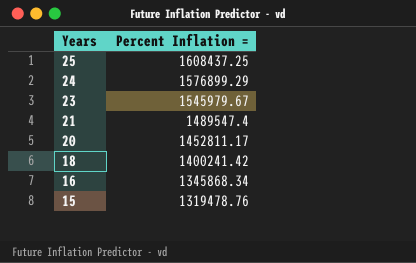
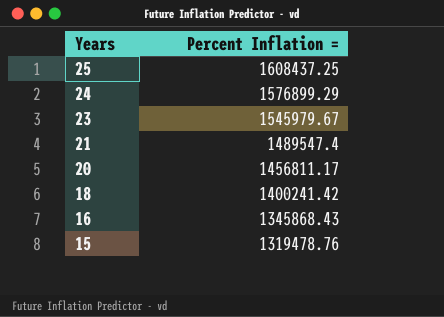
20 | Percent Inflation =: 1452811.17 -> 1456811.17
16 | Percent Inflation =: 1345868.34 -> 1345868.43

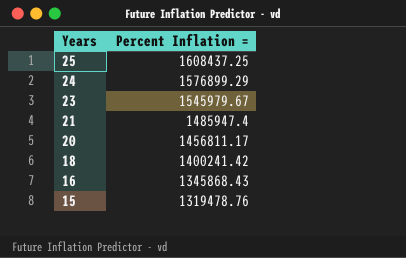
21 | Percent Inflation =: 1489547.4 -> 1485947.4

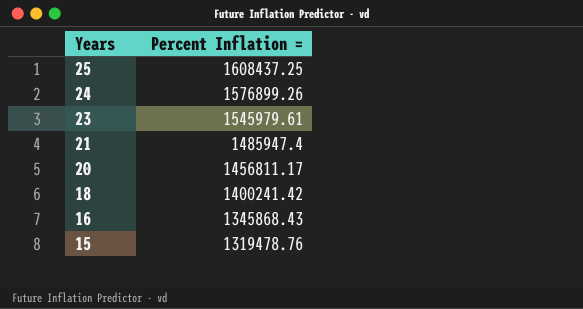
24 | Percent Inflation =: 1576899.29 -> 1576899.26
23 | Percent Inflation =: 1545979.67 -> 1545979.61

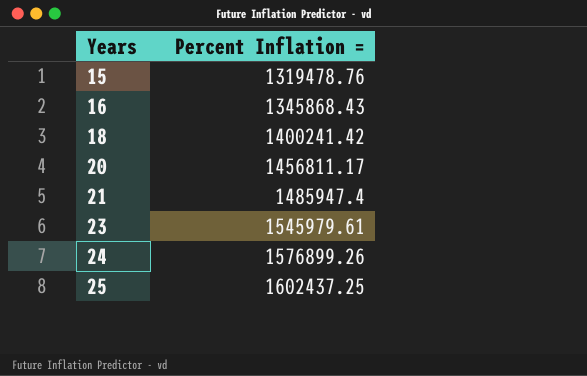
row order: Years descending -> Years ascending
25 | Percent Inflation =: 1608437.25 -> 1602437.25

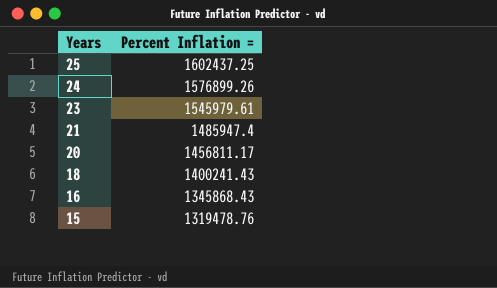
row order: Years ascending -> Years descending
18 | Percent Inflation =: 1400241.42 -> 1400241.43

